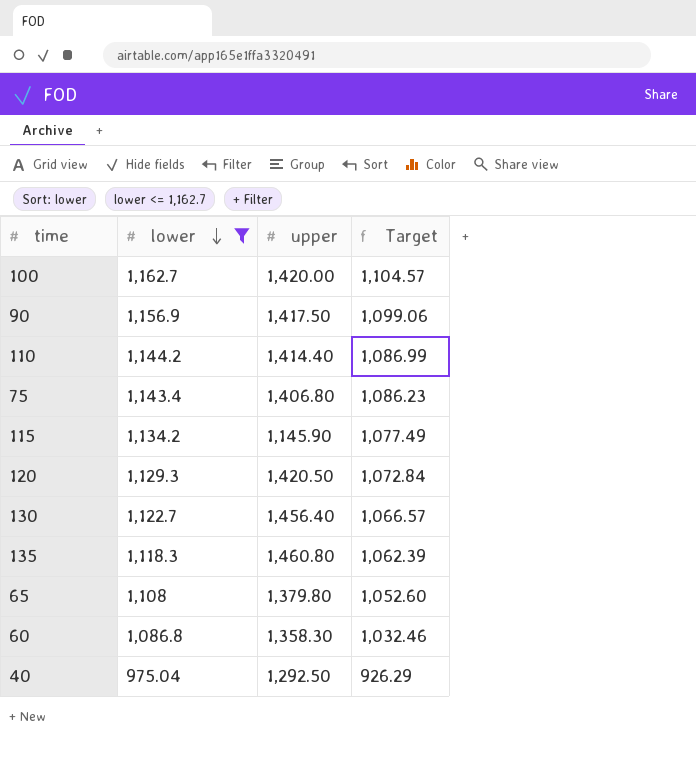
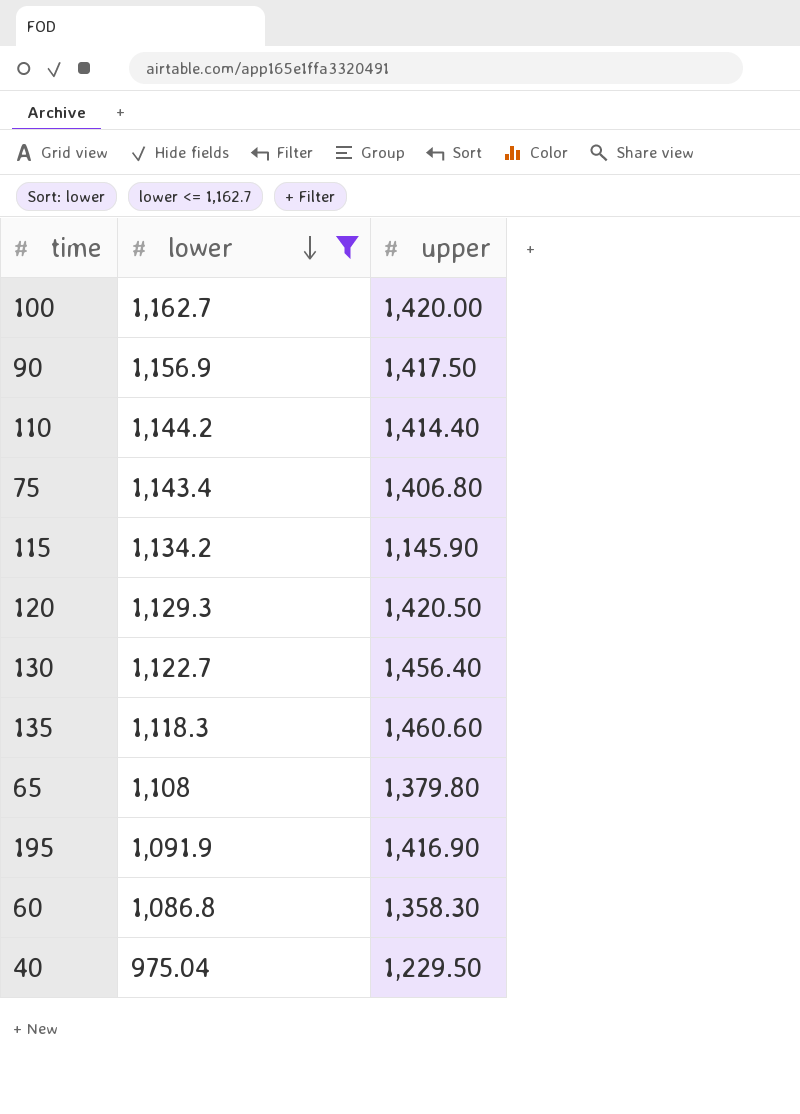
column Target | formula: [lower] * 0.95 -> none
135 | upper: 1,460.80 -> 1,460.60
row 195: none -> 1,091.9 | 1,416.90
40 | upper: 1,292.50 -> 1,229.50

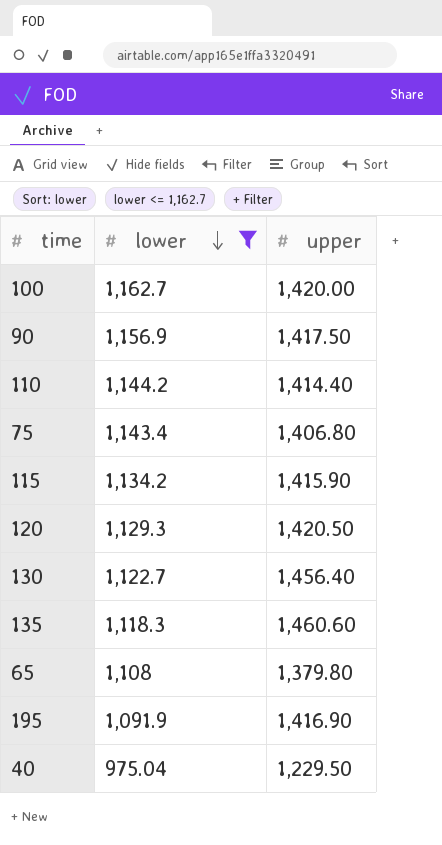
row 60: 1,086.8 | 1,358.30 -> none
115 | upper: 1,145.90 -> 1,415.90

